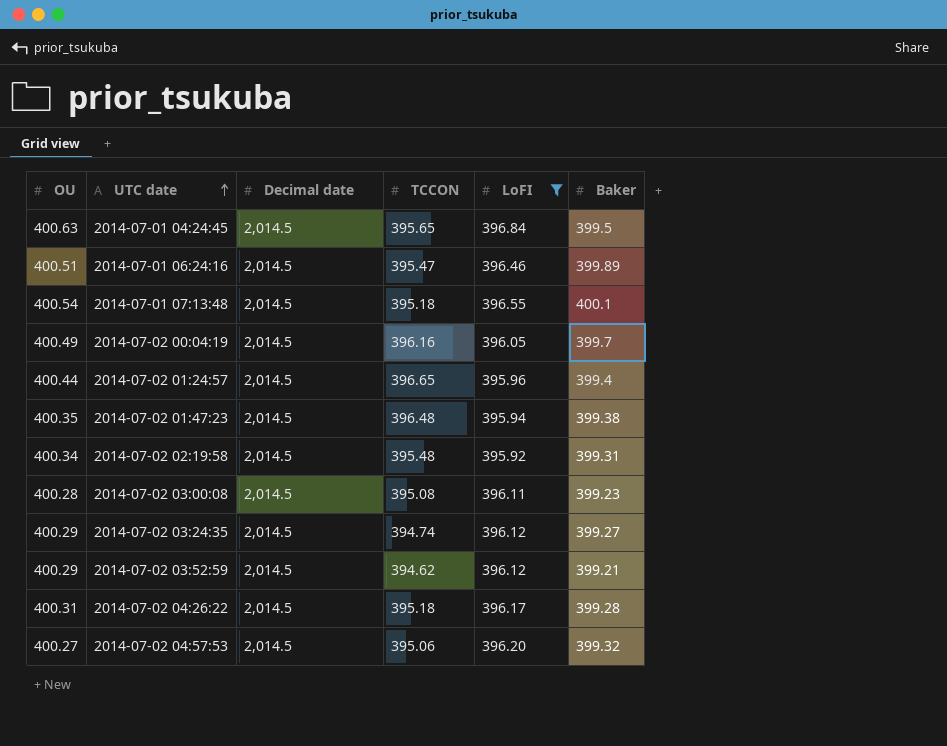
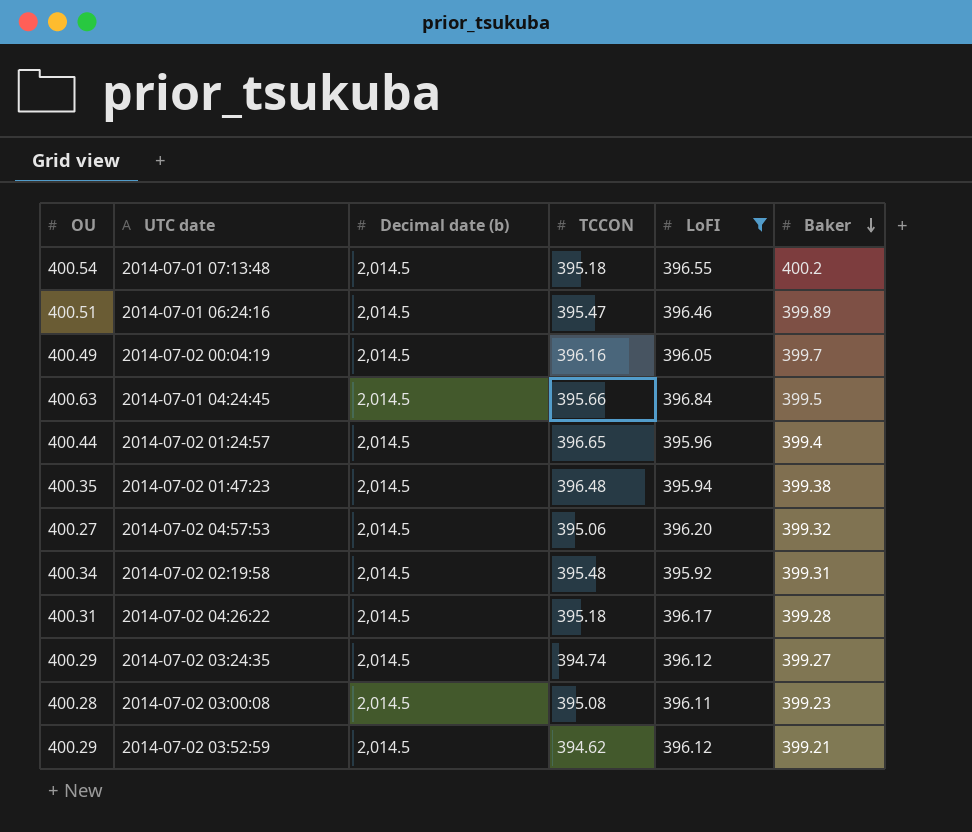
row order: UTC date ascending -> Baker descending
column name: Decimal date -> Decimal date (b)
2014-07-01 07:13:48 | Baker: 400.1 -> 400.2
2014-07-01 04:24:45 | TCCON: 395.65 -> 395.66

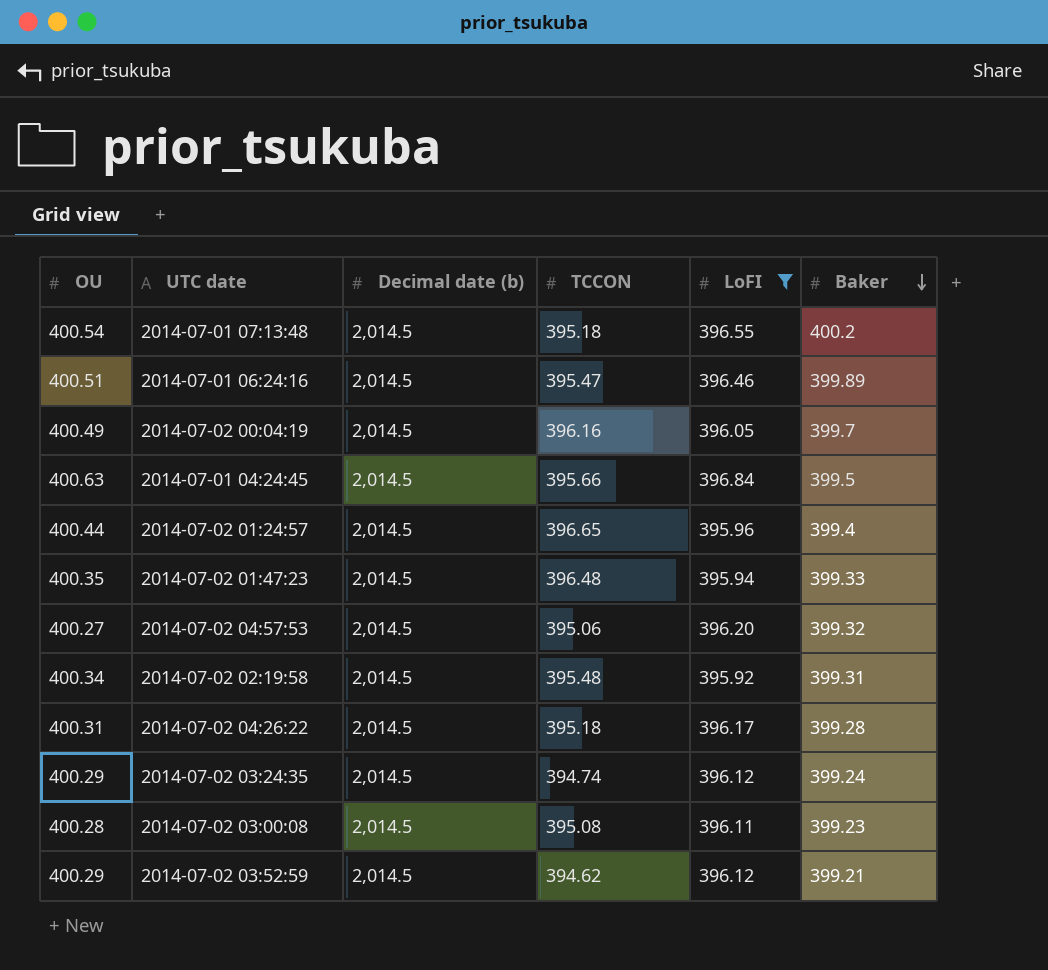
2014-07-02 01:47:23 | Baker: 399.38 -> 399.33
2014-07-02 03:24:35 | Baker: 399.27 -> 399.24

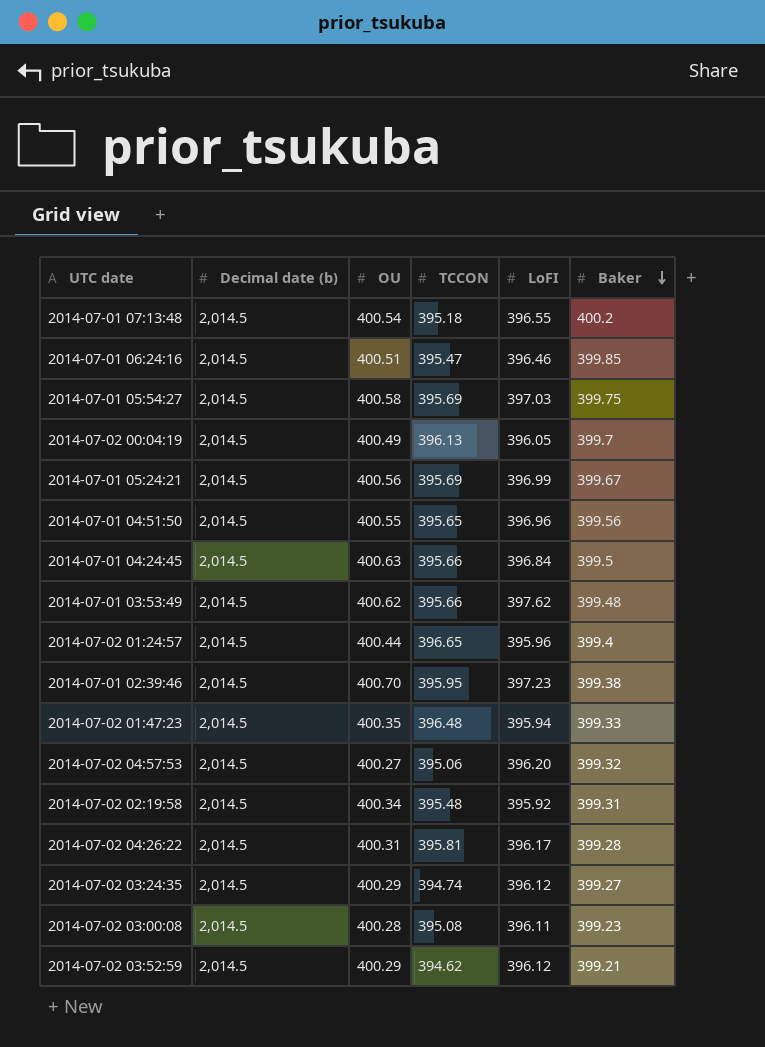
filter: LoFI <= 396.84 -> none
column OU | position: 1 -> 3
2014-07-01 06:24:16 | Baker: 399.89 -> 399.85
2014-07-02 00:04:19 | TCCON: 396.16 -> 396.13
2014-07-02 04:26:22 | TCCON: 395.18 -> 395.81
2014-07-02 03:24:35 | Baker: 399.24 -> 399.27

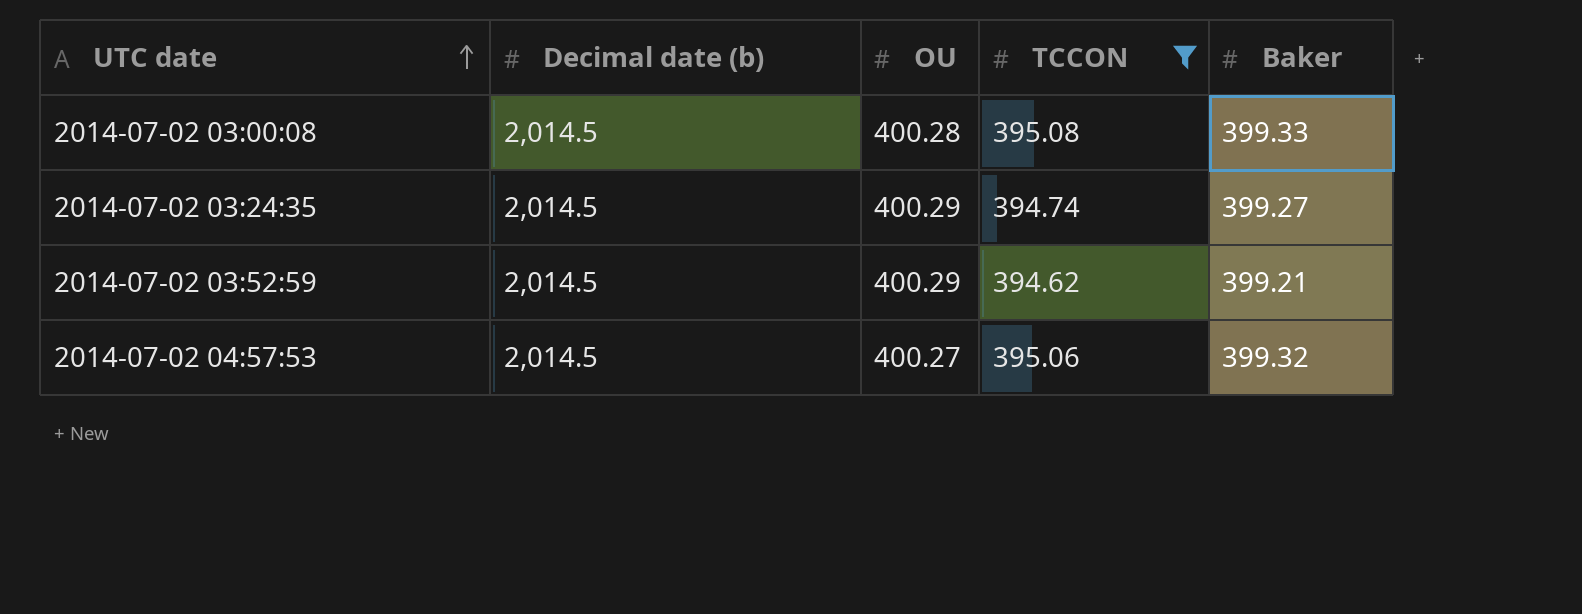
filter: none -> TCCON <= 395.08
row order: Baker descending -> UTC date ascending
column LoFI | position: 5 -> none
2014-07-02 03:00:08 | Baker: 399.23 -> 399.33

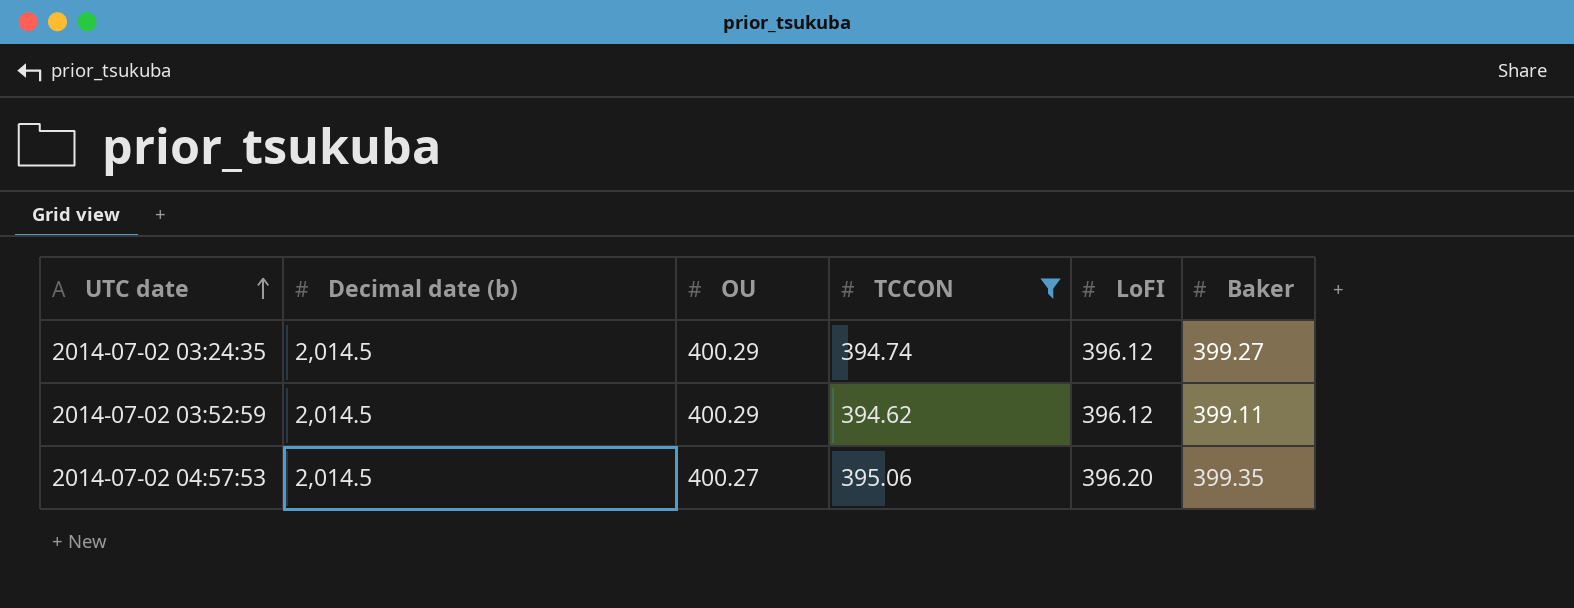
column LoFI | position: none -> 5
row 2014-07-02 03:00:08: 2,014.5 | 400.28 | 395.08 | 399.33 -> none
2014-07-02 03:52:59 | Baker: 399.21 -> 399.11
2014-07-02 04:57:53 | Baker: 399.32 -> 399.35

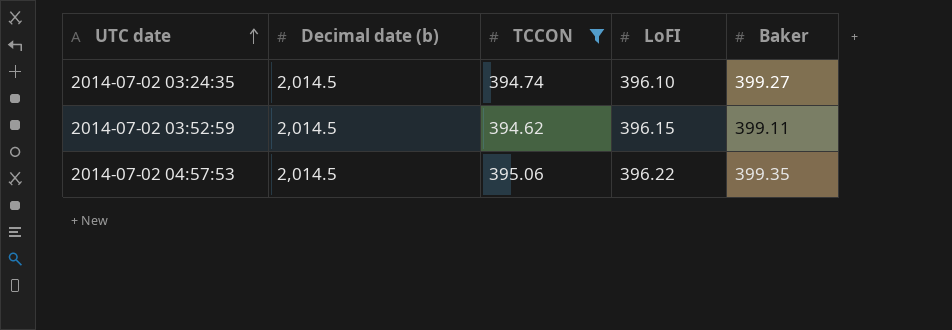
column OU | position: 3 -> none
2014-07-02 03:24:35 | LoFI: 396.12 -> 396.10
2014-07-02 03:52:59 | LoFI: 396.12 -> 396.15
2014-07-02 04:57:53 | LoFI: 396.20 -> 396.22

